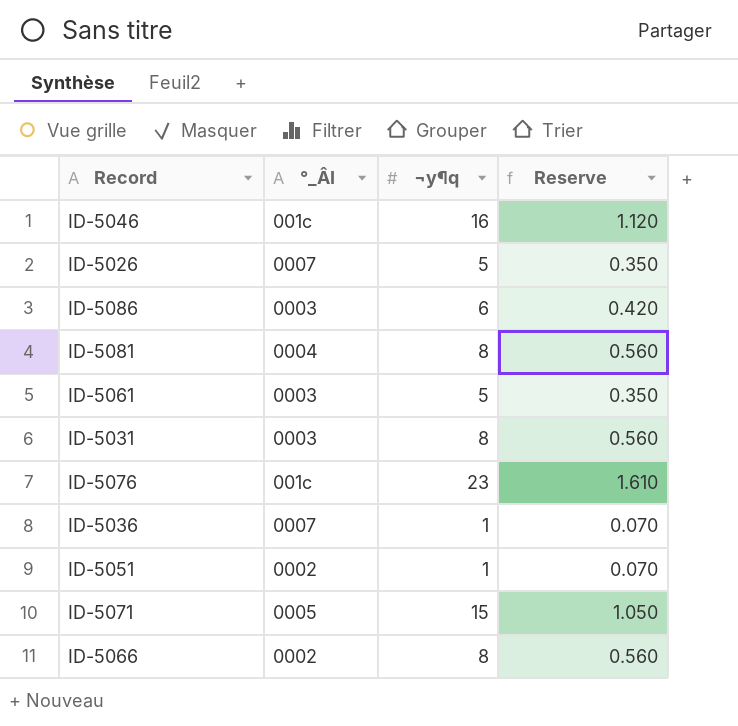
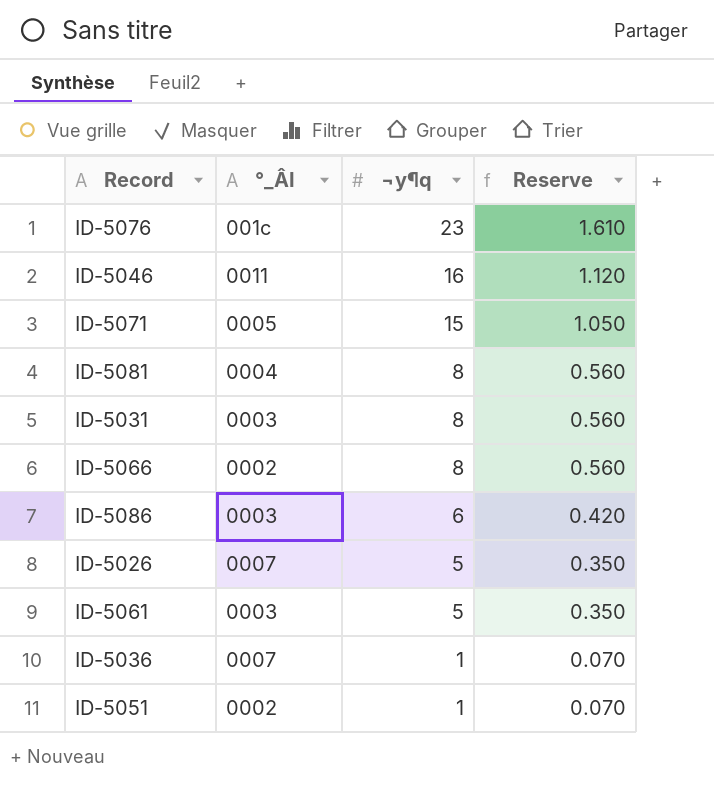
row order: none -> ¬y¶q descending
ID-5046 | °_ÂI: 001c -> 0011

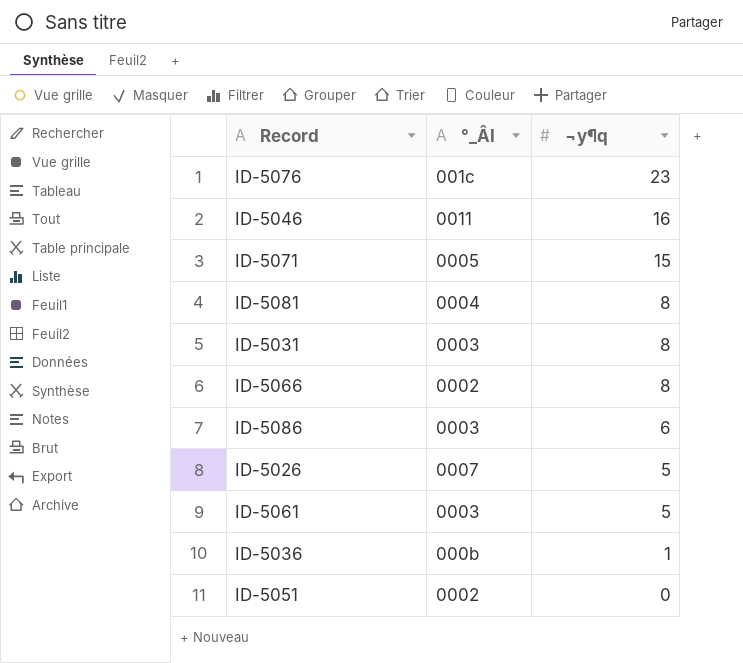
column Reserve | formula: [¬y¶q] * 0.07 -> none
ID-5036 | °_ÂI: 0007 -> 000b
ID-5051 | ¬y¶q: 1 -> 0

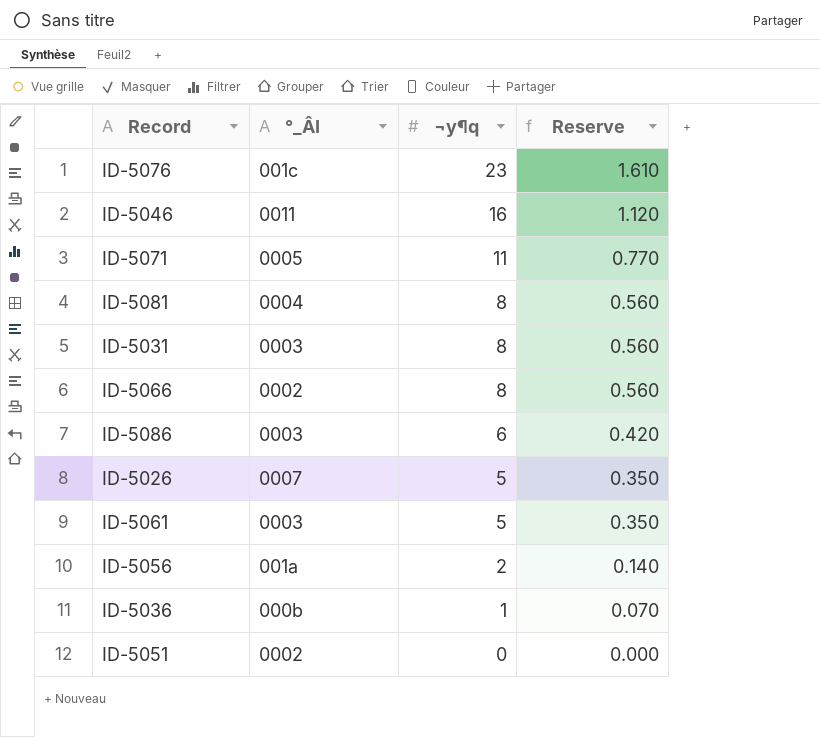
column Reserve | formula: none -> [¬y¶q] * 0.07
ID-5071 | ¬y¶q: 15 -> 11
row ID-5056: none -> 001a | 2 | 0.140

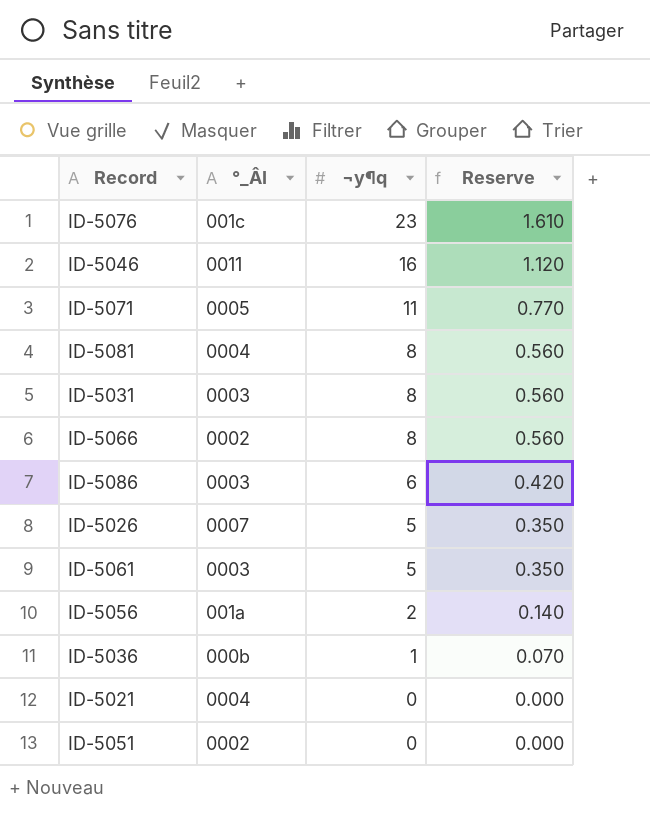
row ID-5021: none -> 0004 | 0 | 0.000

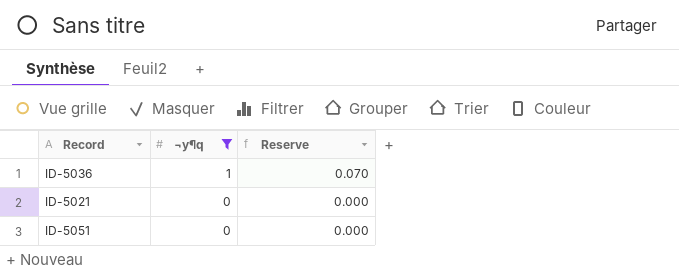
filter: none -> ¬y¶q <= 1
column °_ÂI | position: 2 -> none

